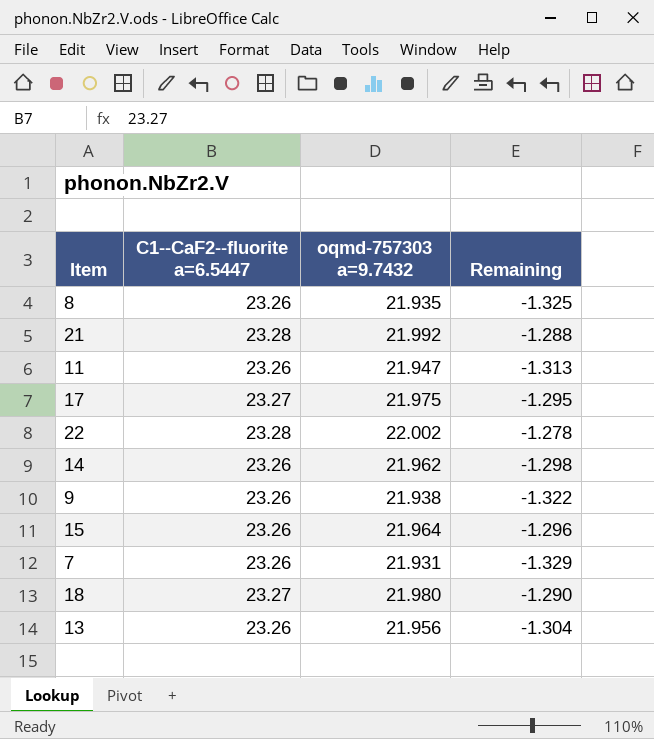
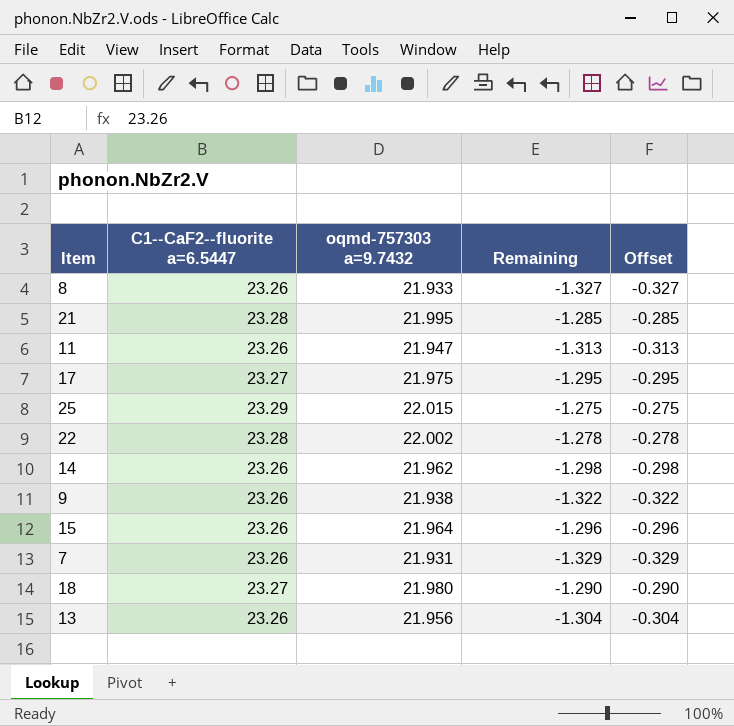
column Offset | formula: none -> [Remaining] + 1
8 | oqmd-757303 a=9.7432: 21.935 -> 21.933
8 | Remaining: -1.325 -> -1.327
21 | oqmd-757303 a=9.7432: 21.992 -> 21.995
21 | Remaining: -1.288 -> -1.285
row 25: none -> 23.29 | 22.015 | -1.275 | -0.275

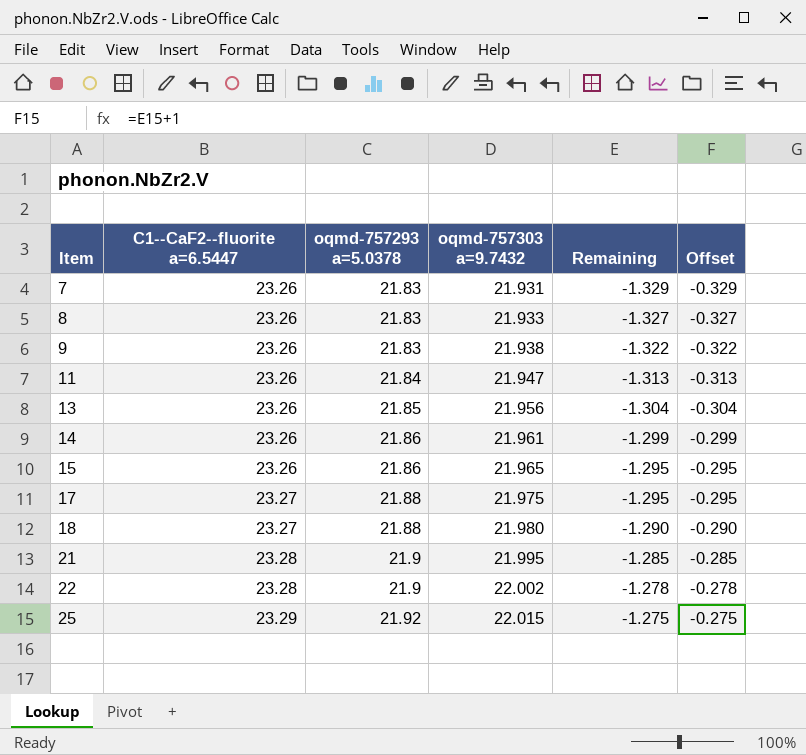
row order: none -> Item ascending
column oqmd-757293 a=5.0378 | position: none -> 3
14 | oqmd-757303 a=9.7432: 21.962 -> 21.961
14 | Remaining: -1.298 -> -1.299
14 | Offset: -0.298 -> -0.299
15 | oqmd-757303 a=9.7432: 21.964 -> 21.965
15 | Remaining: -1.296 -> -1.295
15 | Offset: -0.296 -> -0.295

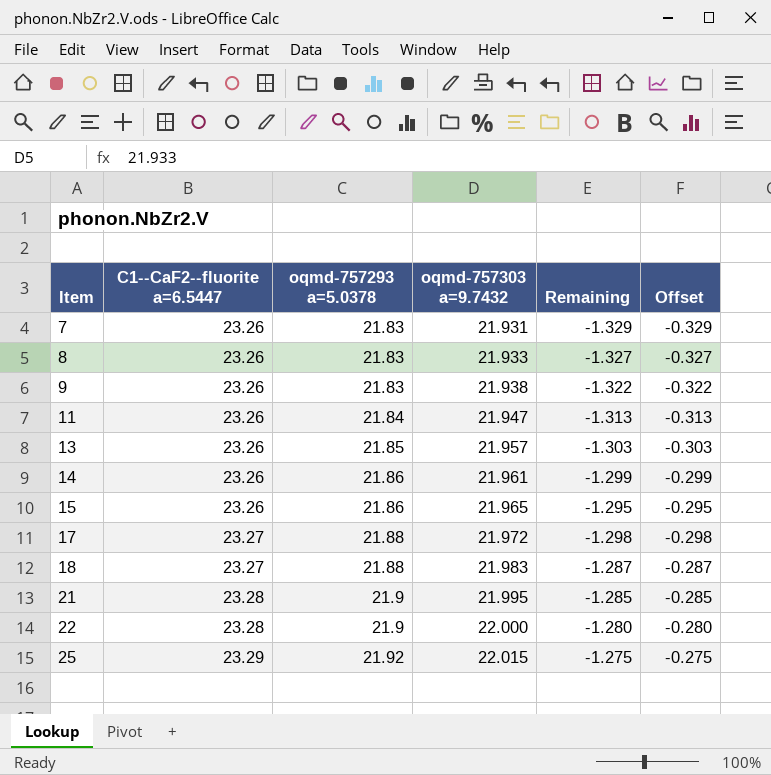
13 | oqmd-757303 a=9.7432: 21.956 -> 21.957
13 | Remaining: -1.304 -> -1.303
13 | Offset: -0.304 -> -0.303
17 | oqmd-757303 a=9.7432: 21.975 -> 21.972
17 | Remaining: -1.295 -> -1.298
17 | Offset: -0.295 -> -0.298
18 | oqmd-757303 a=9.7432: 21.980 -> 21.983
18 | Remaining: -1.290 -> -1.287
18 | Offset: -0.290 -> -0.287
22 | oqmd-757303 a=9.7432: 22.002 -> 22.000
22 | Remaining: -1.278 -> -1.280
22 | Offset: -0.278 -> -0.280

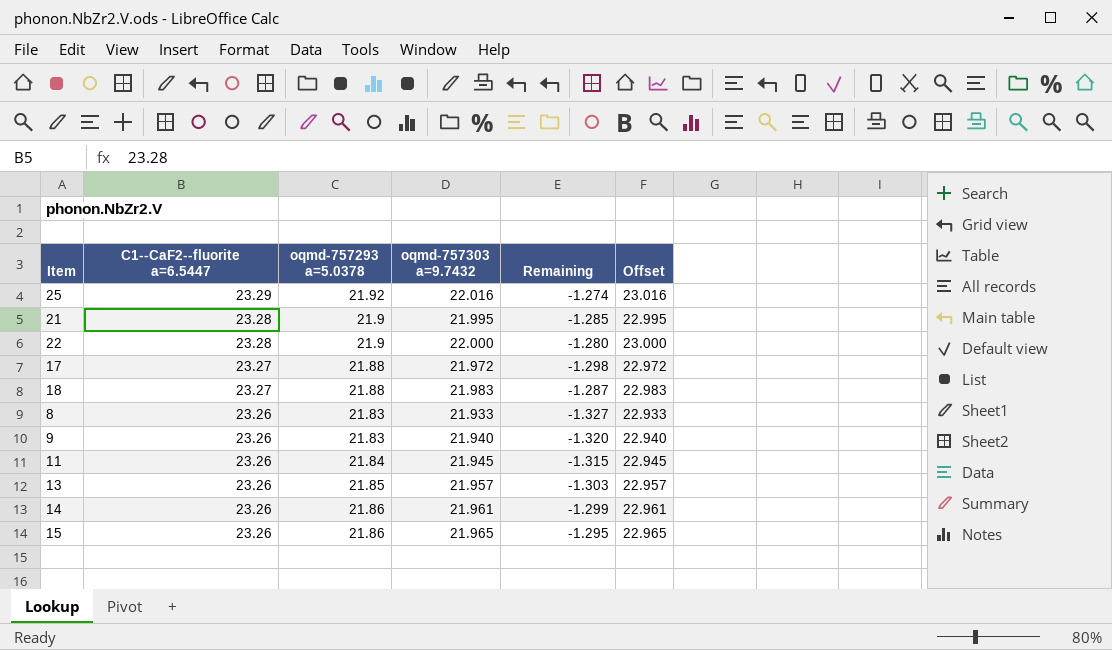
row order: Item ascending -> C1--CaF2--fluorite a=6.5447 descending
column Offset | formula: [Remaining] + 1 -> [oqmd-757303 a=9.7432] + 1
row 7: 23.26 | 21.83 | 21.931 | -1.329 | -0.329 -> none
25 | oqmd-757303 a=9.7432: 22.015 -> 22.016
25 | Remaining: -1.275 -> -1.274
9 | oqmd-757303 a=9.7432: 21.938 -> 21.940
9 | Remaining: -1.322 -> -1.320
11 | oqmd-757303 a=9.7432: 21.947 -> 21.945
11 | Remaining: -1.313 -> -1.315

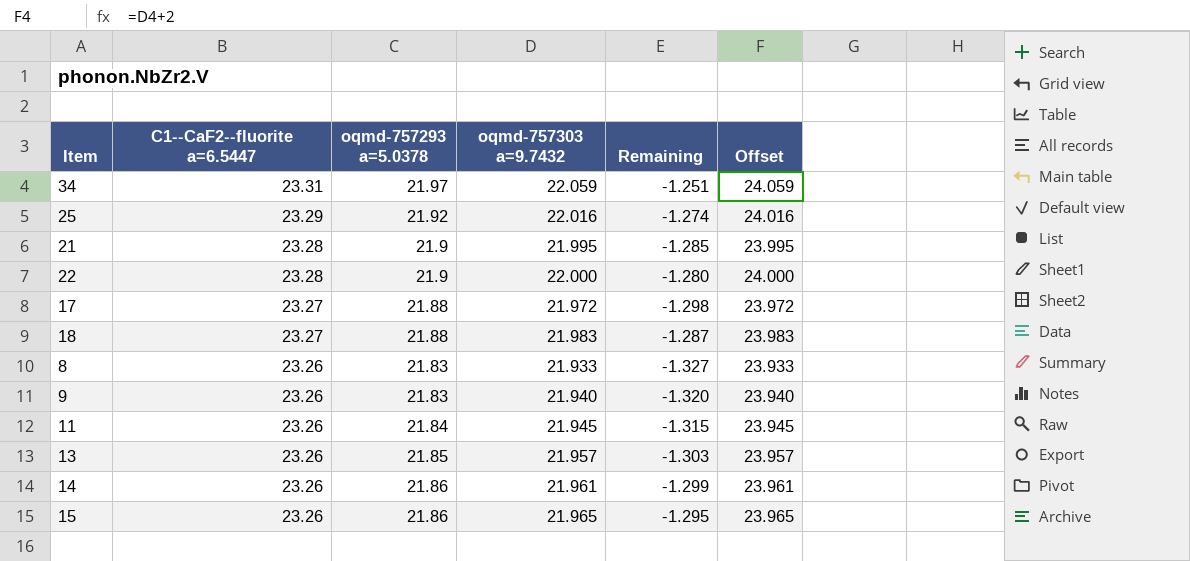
column Offset | formula: [oqmd-757303 a=9.7432] + 1 -> [oqmd-757303 a=9.7432] + 2
row 34: none -> 23.31 | 21.97 | 22.059 | -1.251 | 24.059

